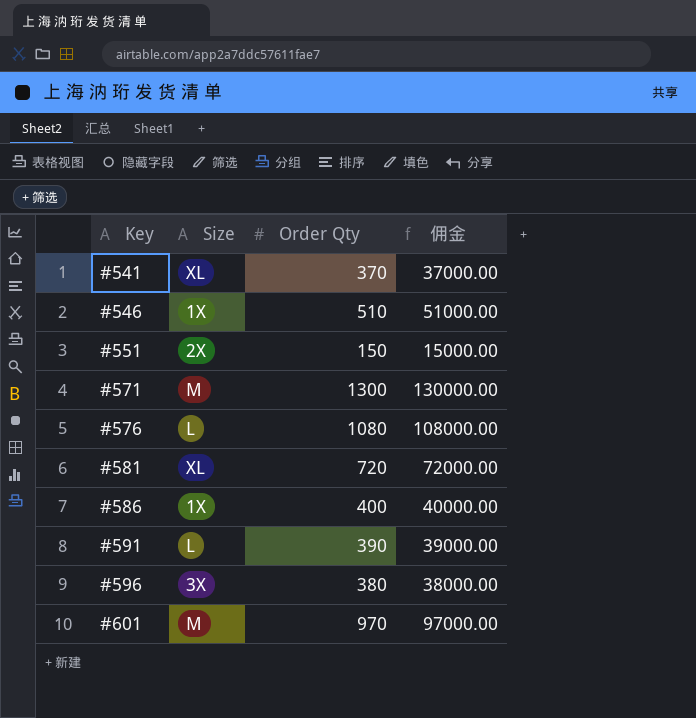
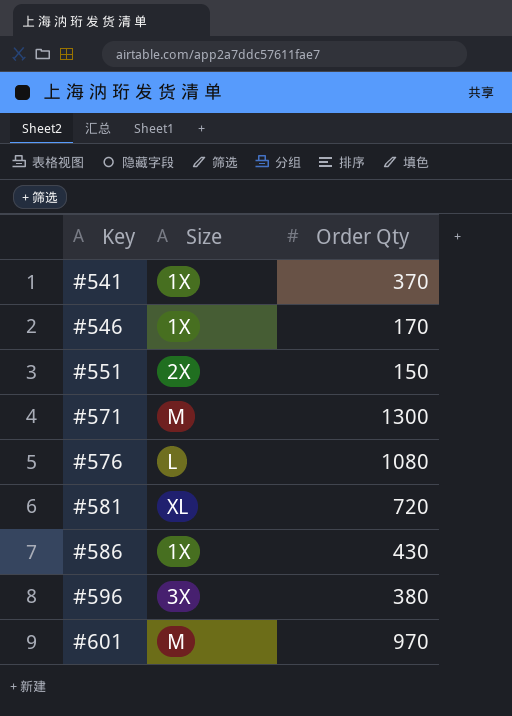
column 佣金 | formula: [Order Qty] * 100 -> none
row #591: L | 390 | 39000.00 -> none
#541 | Size: XL -> 1X
#546 | Order Qty: 510 -> 170
#586 | Order Qty: 400 -> 430

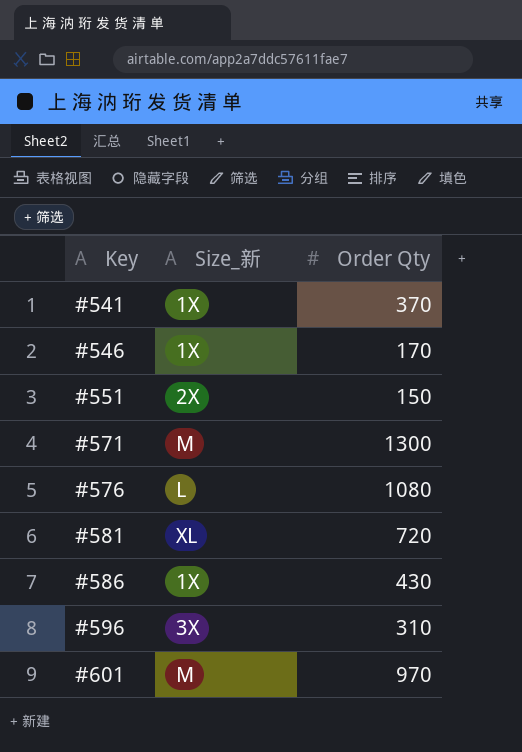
column name: Size -> Size_新
#596 | Order Qty: 380 -> 310

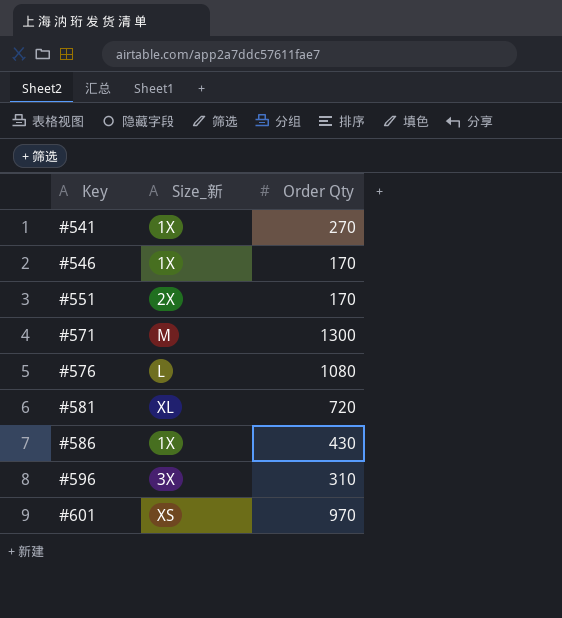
#541 | Order Qty: 370 -> 270
#551 | Order Qty: 150 -> 170
#601 | Size_新: M -> XS

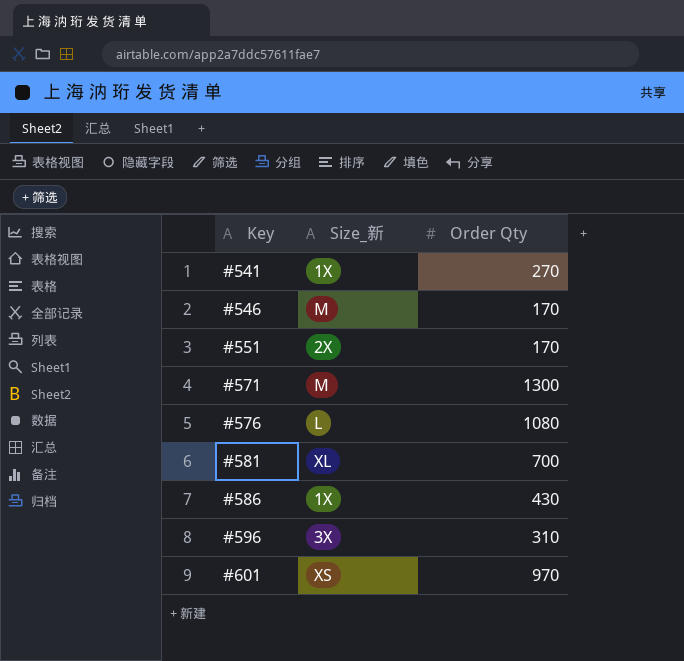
#546 | Size_新: 1X -> M
#581 | Order Qty: 720 -> 700

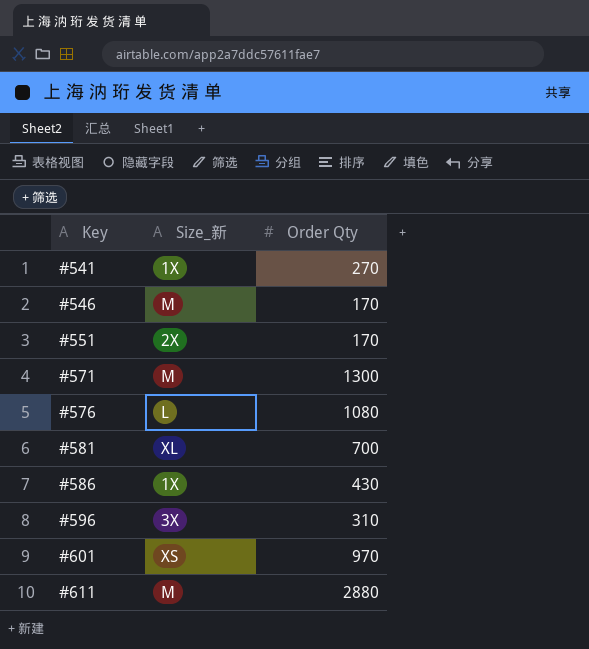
row #611: none -> M | 2880

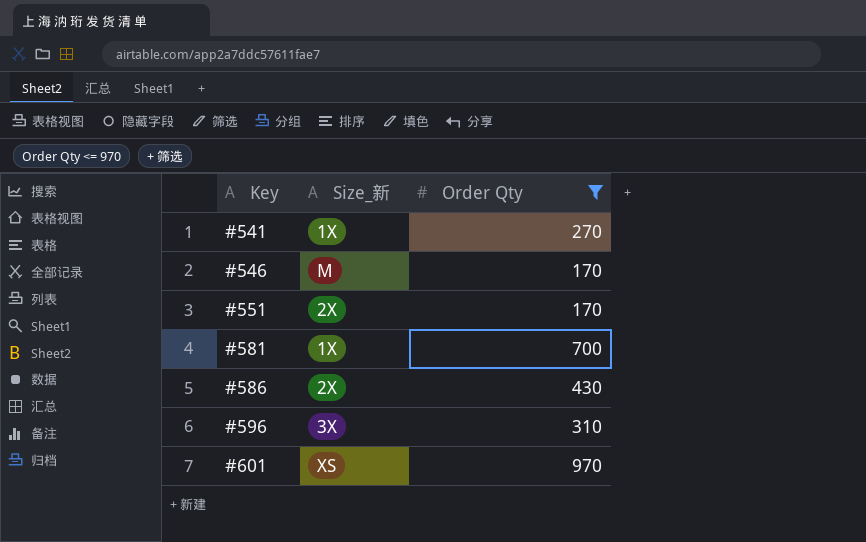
filter: none -> Order Qty <= 970
#581 | Size_新: XL -> 1X
#586 | Size_新: 1X -> 2X

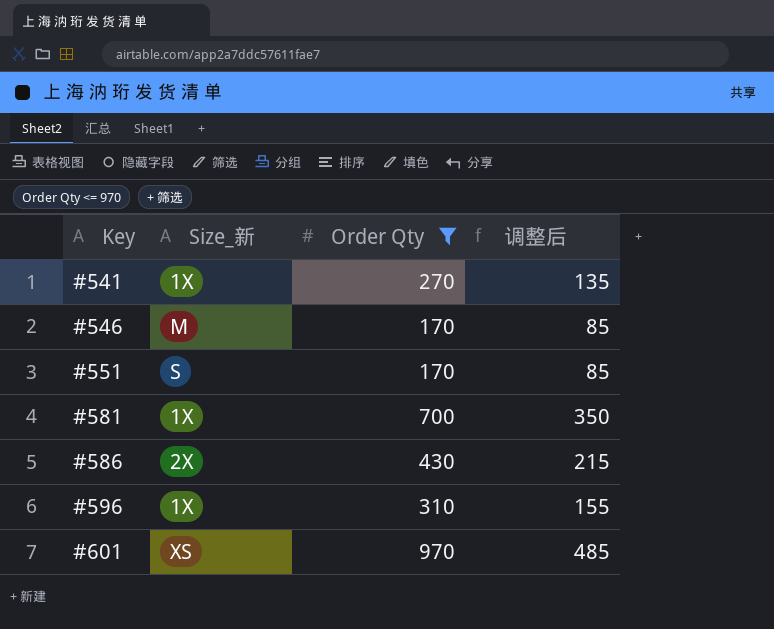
column 调整后 | formula: none -> [Order Qty] * 0.5
#551 | Size_新: 2X -> S
#596 | Size_新: 3X -> 1X

